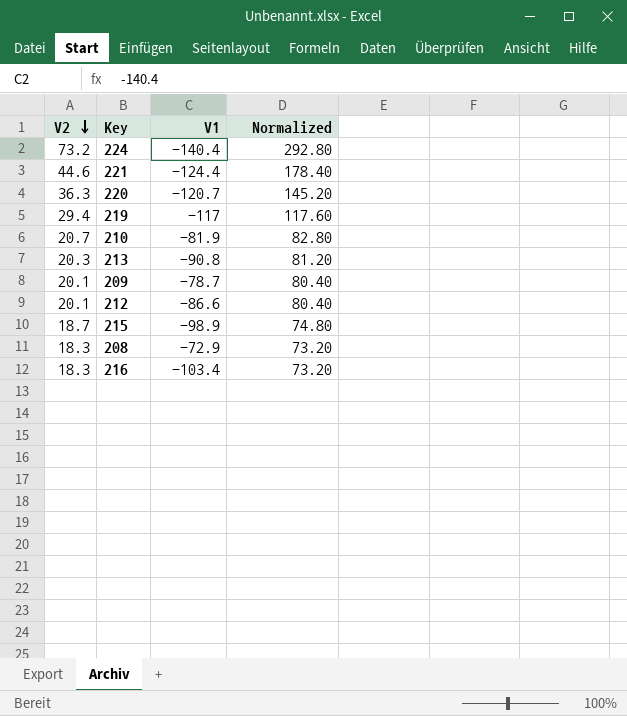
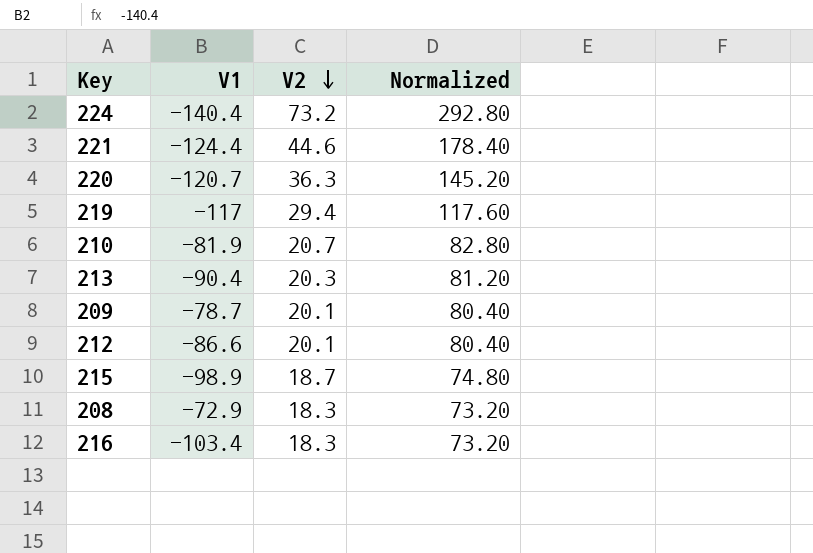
column V2 | position: 1 -> 3
213 | V1: -90.8 -> -90.4

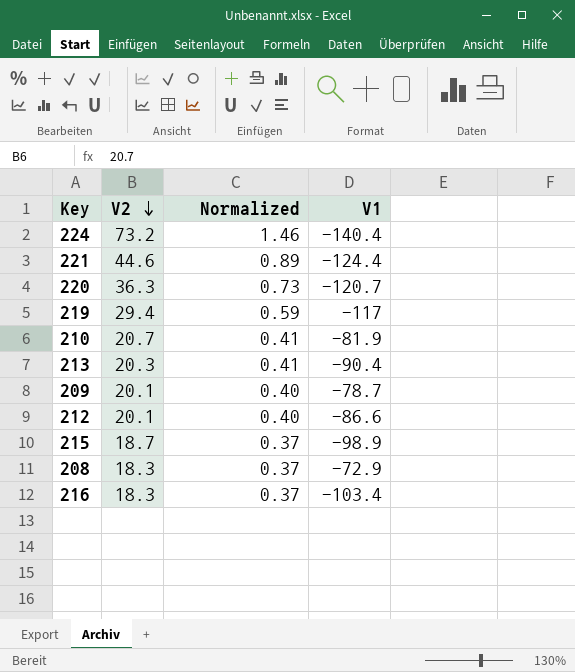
column Normalized | formula: [V2] * 4 -> [V2] * 0.02
column V1 | position: 2 -> 4

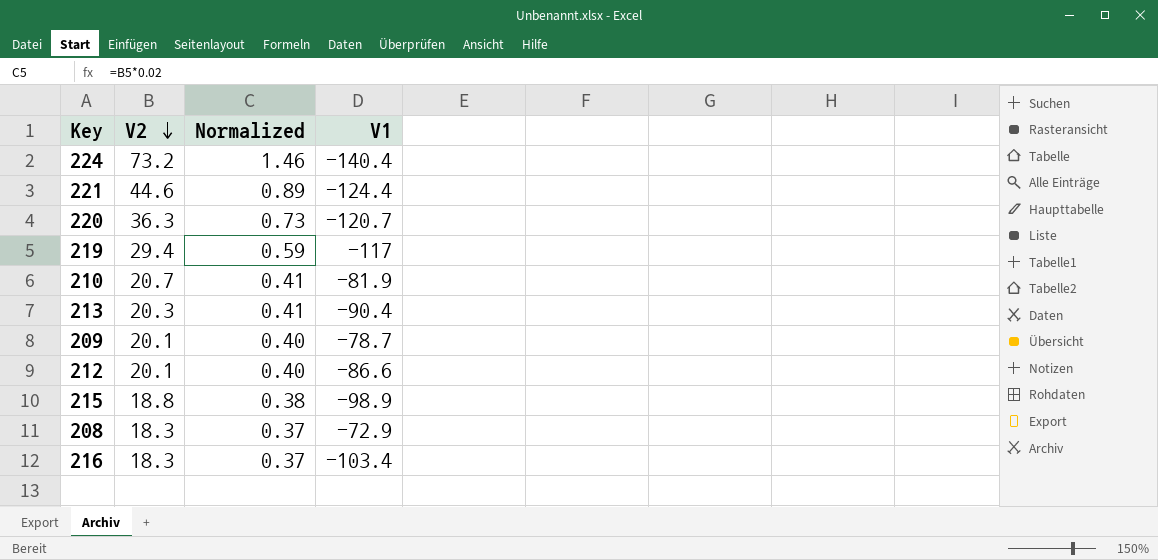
215 | V2: 18.7 -> 18.8
215 | Normalized: 0.37 -> 0.38

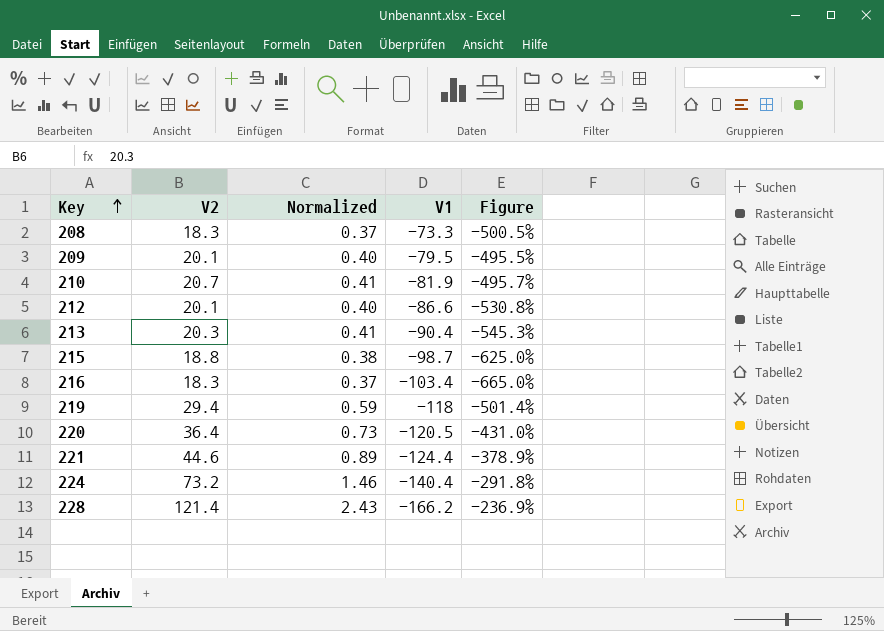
row order: V2 descending -> Key ascending
column Figure | formula: none -> ([V1] - [V2]) / [V2]
208 | V1: -72.9 -> -73.3
209 | V1: -78.7 -> -79.5
215 | V1: -98.9 -> -98.7
219 | V1: -117 -> -118
220 | V2: 36.3 -> 36.4
220 | V1: -120.7 -> -120.5
row 228: none -> 121.4 | 2.43 | -166.2 | -236.9%

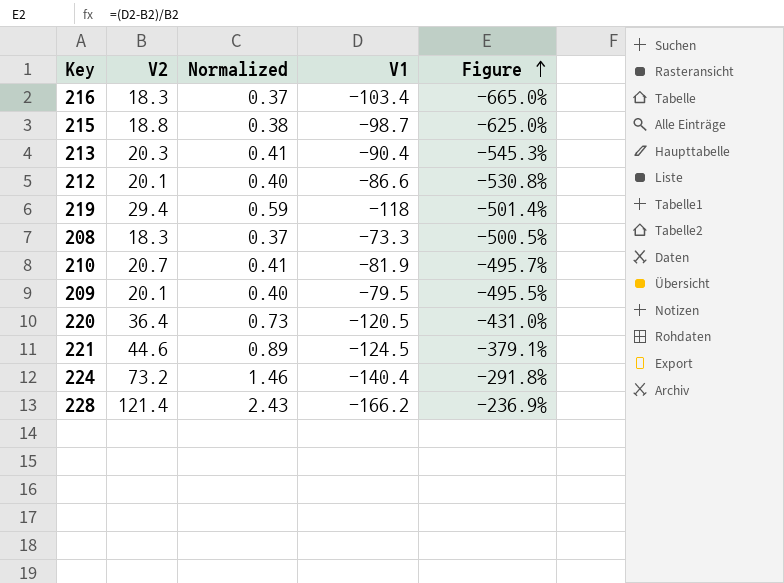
row order: Key ascending -> Figure ascending
221 | V1: -124.4 -> -124.5
221 | Figure: -378.9% -> -379.1%

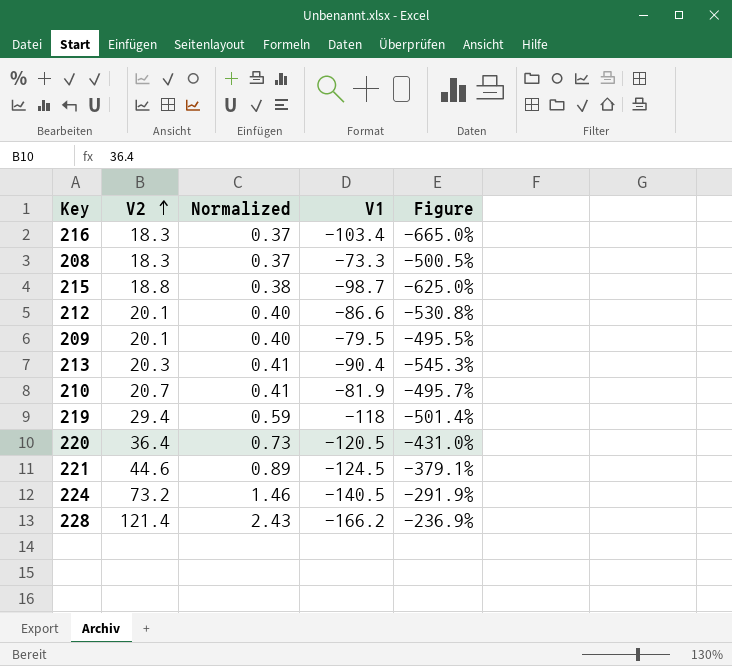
row order: Figure ascending -> V2 ascending
224 | V1: -140.4 -> -140.5
224 | Figure: -291.8% -> -291.9%

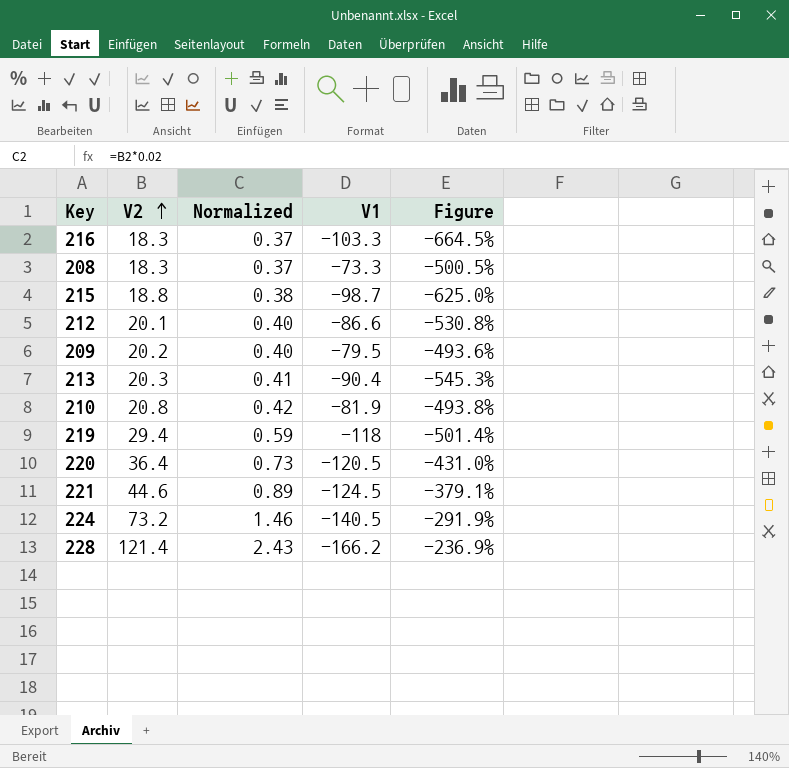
216 | V1: -103.4 -> -103.3
216 | Figure: -665.0% -> -664.5%
209 | V2: 20.1 -> 20.2
209 | Figure: -495.5% -> -493.6%
210 | V2: 20.7 -> 20.8
210 | Normalized: 0.41 -> 0.42
210 | Figure: -495.7% -> -493.8%

